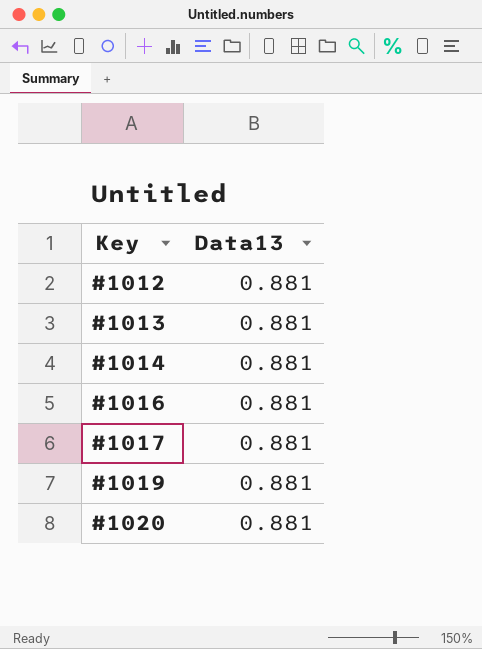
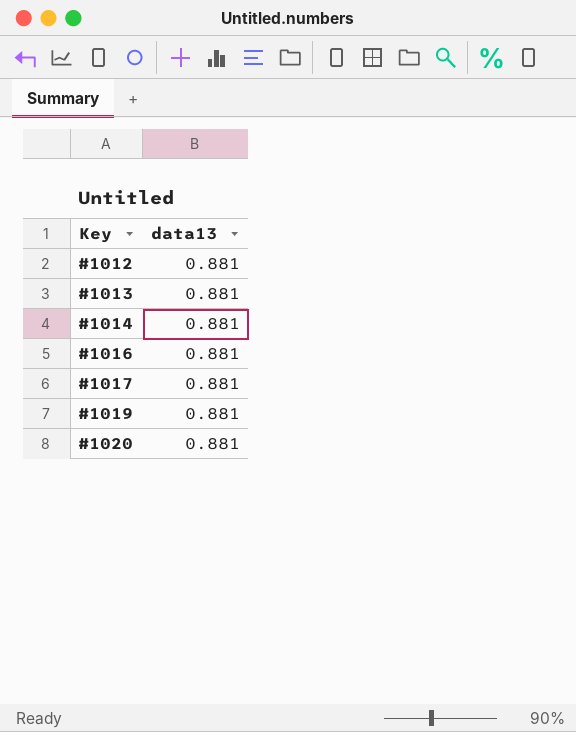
column name: Data13 -> data13

